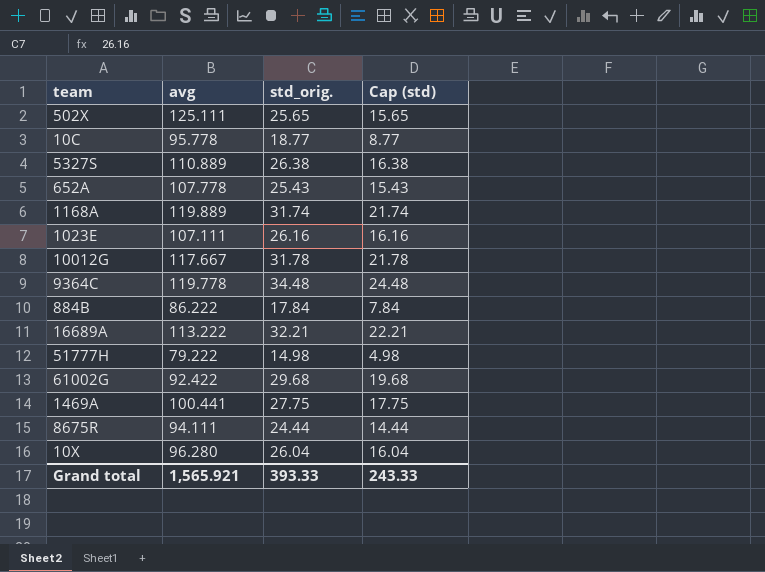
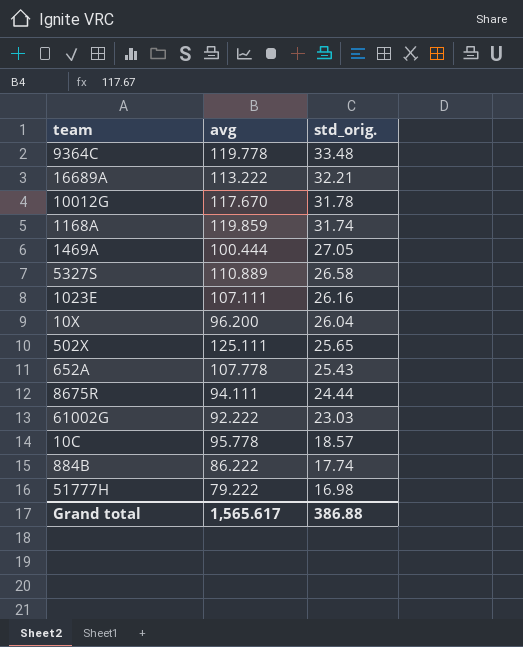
row order: none -> std_orig. descending
column Cap (std) | formula: [std_orig.] - 10 -> none
9364C | std_orig.: 34.48 -> 33.48
10012G | avg: 117.667 -> 117.670
1168A | avg: 119.889 -> 119.859
1469A | avg: 100.441 -> 100.444
1469A | std_orig.: 27.75 -> 27.05
5327S | std_orig.: 26.38 -> 26.58
10X | avg: 96.280 -> 96.200
61002G | avg: 92.422 -> 92.222
61002G | std_orig.: 29.68 -> 23.03
10C | std_orig.: 18.77 -> 18.57
884B | std_orig.: 17.84 -> 17.74
51777H | std_orig.: 14.98 -> 16.98
Grand total | avg: 1,565.921 -> 1,565.617
Grand total | std_orig.: 393.33 -> 386.88

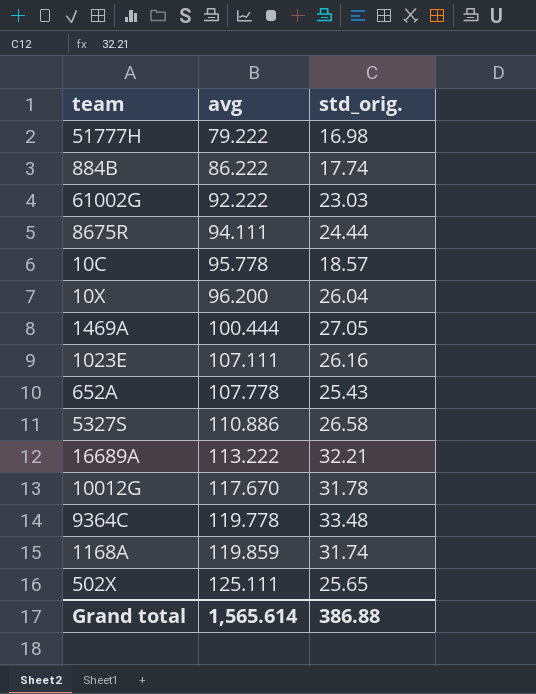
row order: std_orig. descending -> avg ascending
5327S | avg: 110.889 -> 110.886
Grand total | avg: 1,565.617 -> 1,565.614

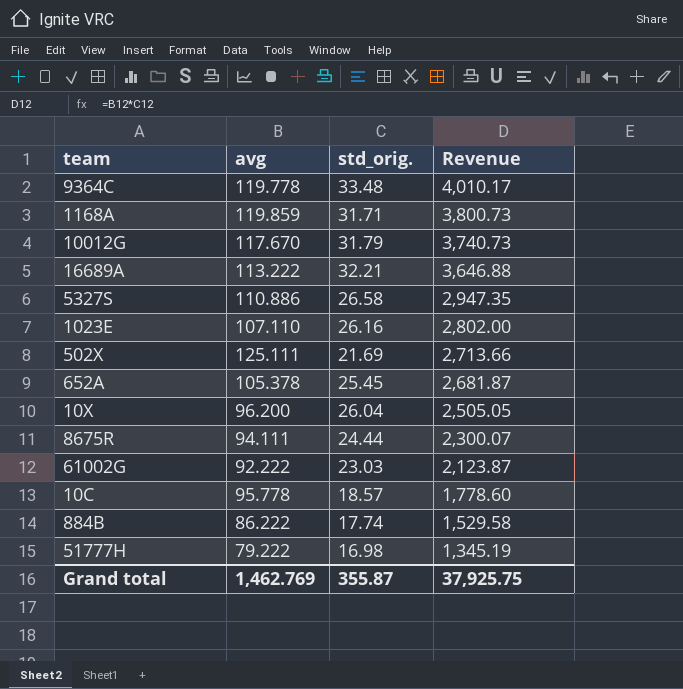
row order: avg ascending -> Revenue descending
column Revenue | formula: none -> [avg] * [std_orig.]
row 1469A: 100.444 | 27.05 -> none
1168A | std_orig.: 31.74 -> 31.71
10012G | std_orig.: 31.78 -> 31.79
1023E | avg: 107.111 -> 107.110
502X | std_orig.: 25.65 -> 21.69
652A | avg: 107.778 -> 105.378
652A | std_orig.: 25.43 -> 25.45
Grand total | avg: 1,565.614 -> 1,462.769
Grand total | std_orig.: 386.88 -> 355.87

